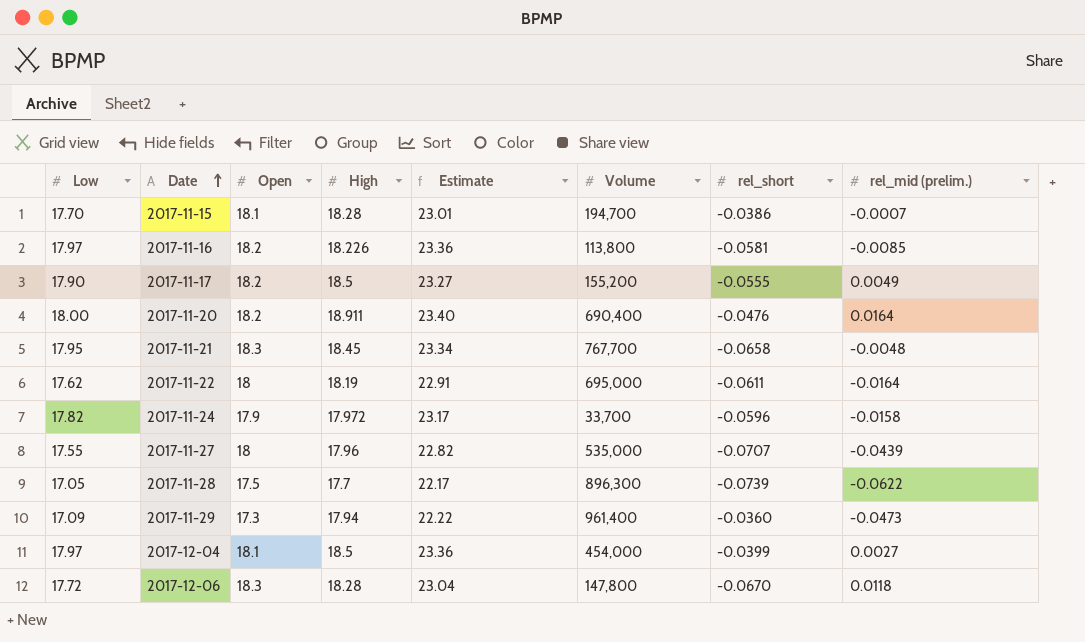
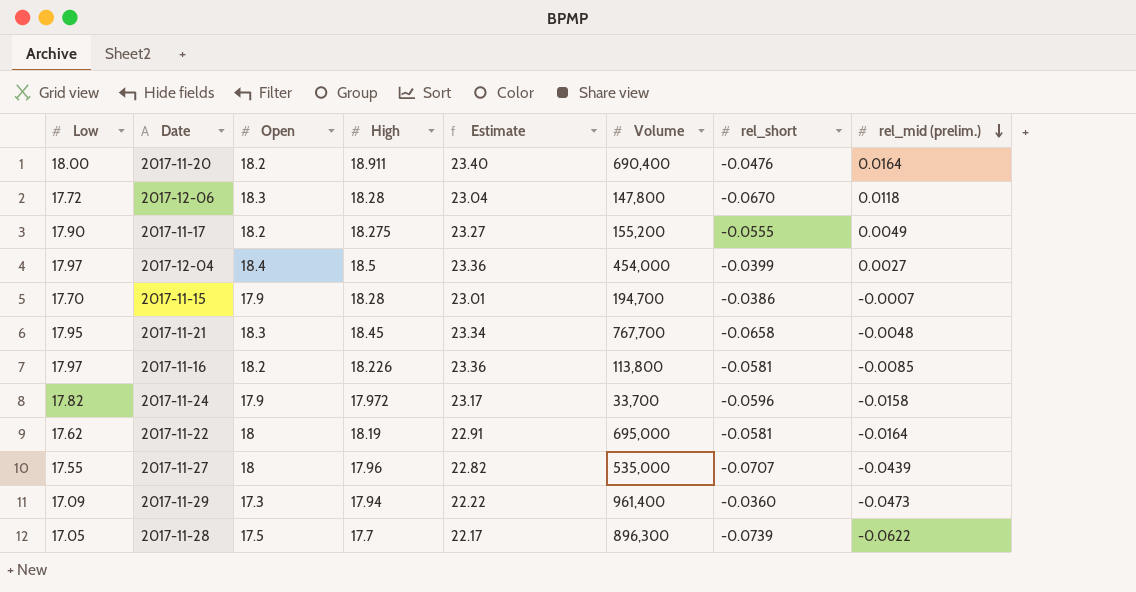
row order: Date ascending -> rel_mid (prelim.) descending
2017-11-17 | High: 18.5 -> 18.275
2017-12-04 | Open: 18.1 -> 18.4
2017-11-15 | Open: 18.1 -> 17.9
2017-11-22 | rel_short: -0.0611 -> -0.0581

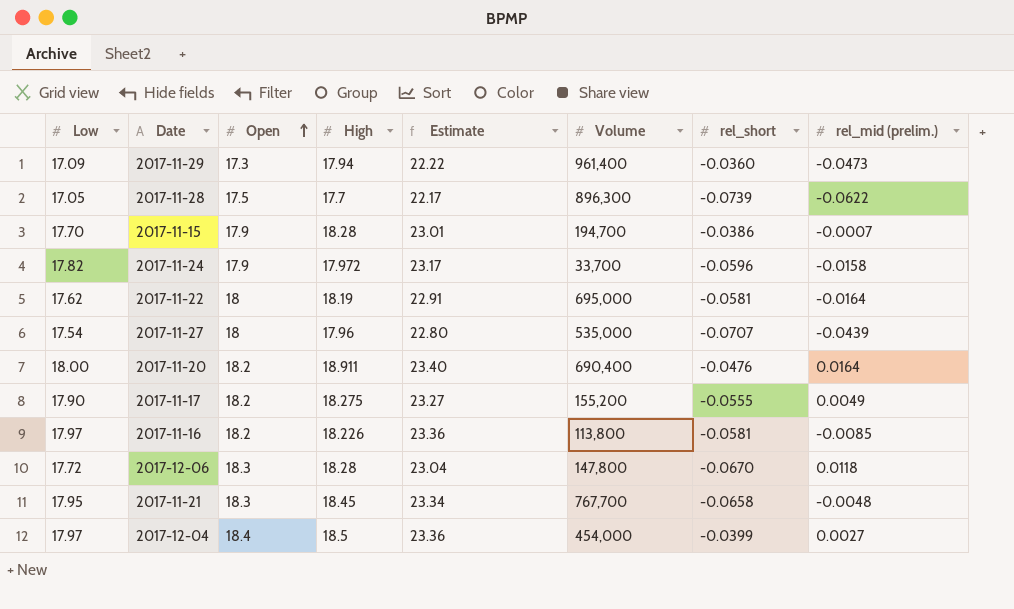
row order: rel_mid (prelim.) descending -> Open ascending
2017-11-27 | Low: 17.55 -> 17.54
2017-11-27 | Estimate: 22.82 -> 22.80

